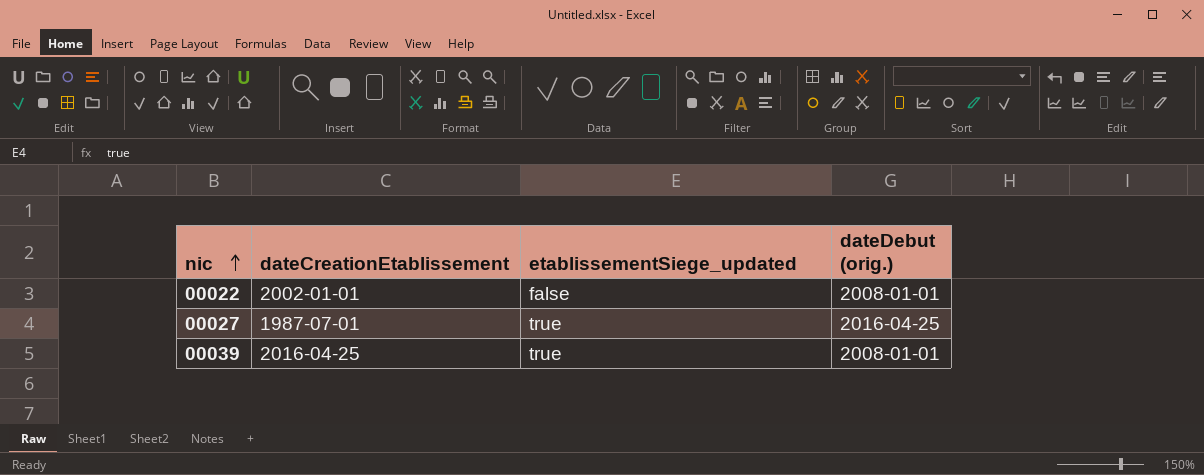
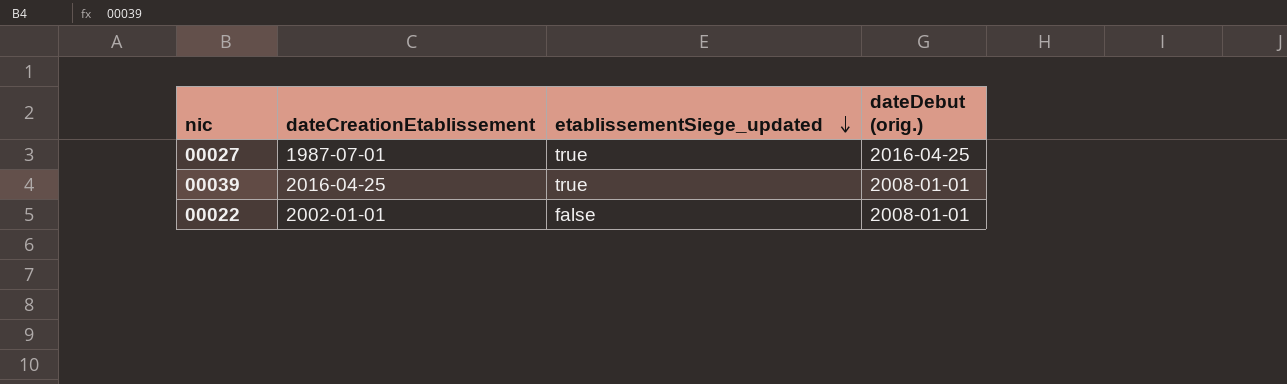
row order: nic ascending -> etablissementSiege_updated descending

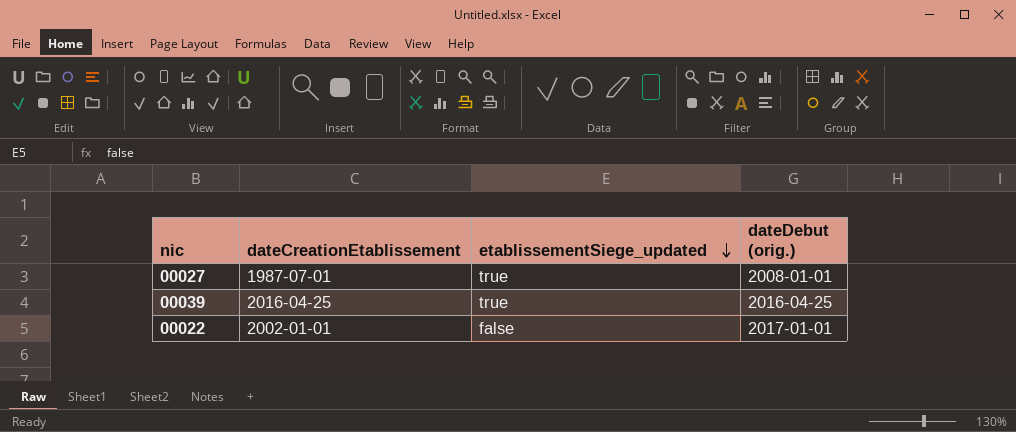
00027 | dateDebut (orig.): 2016-04-25 -> 2008-01-01
00039 | dateDebut (orig.): 2008-01-01 -> 2016-04-25
00022 | dateDebut (orig.): 2008-01-01 -> 2017-01-01

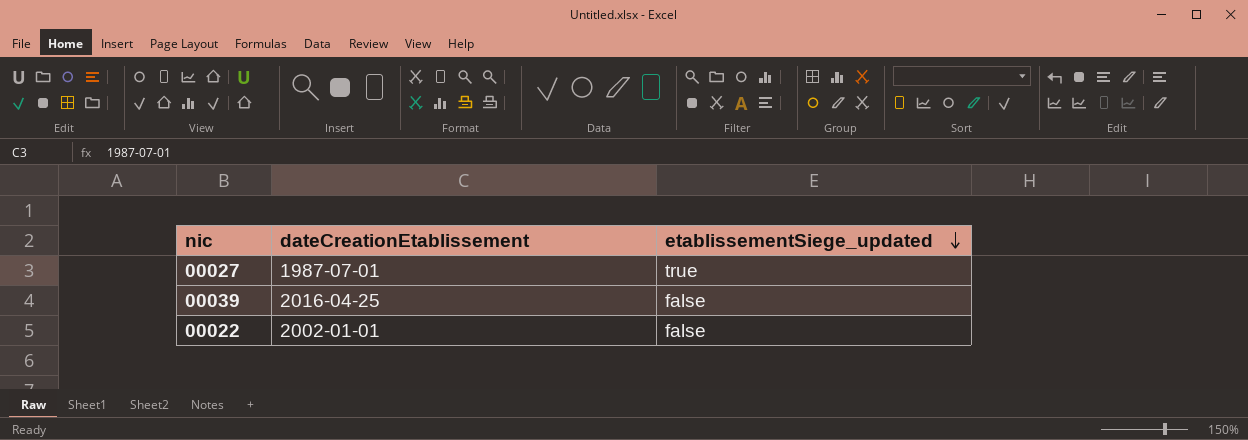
column dateDebut (orig.) | position: 4 -> none
00039 | etablissementSiege_updated: true -> false

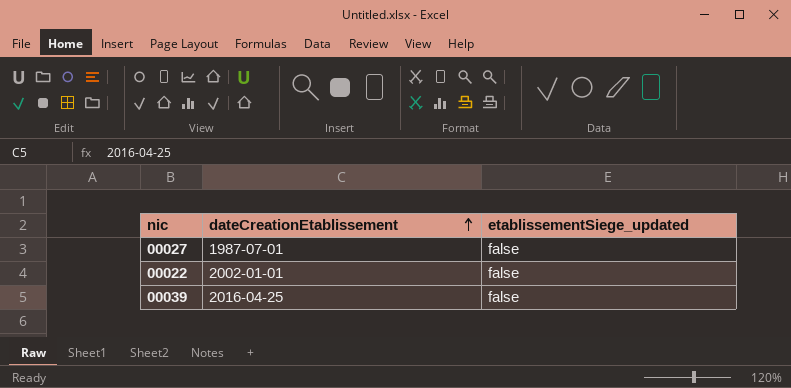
row order: etablissementSiege_updated descending -> dateCreationEtablissement ascending
00027 | etablissementSiege_updated: true -> false

